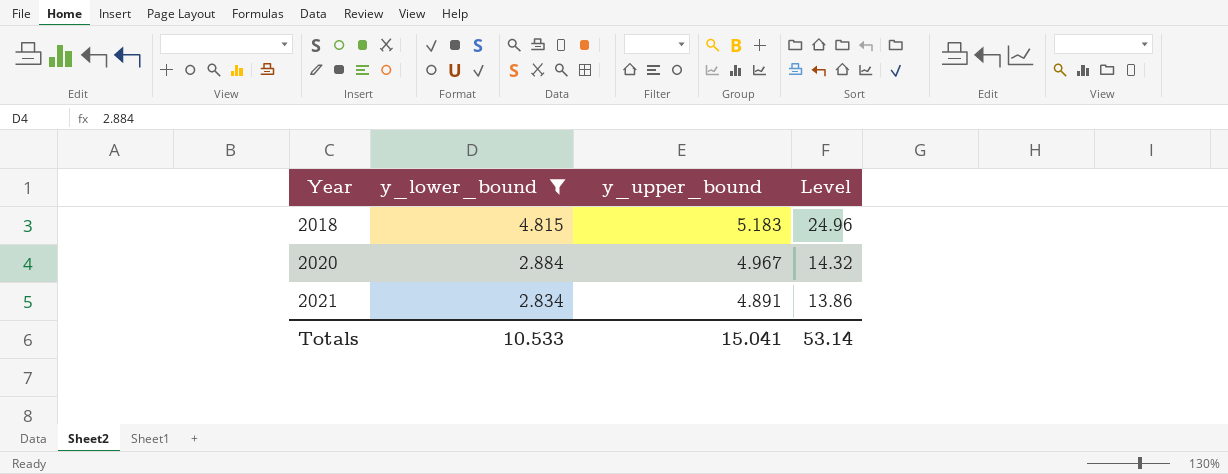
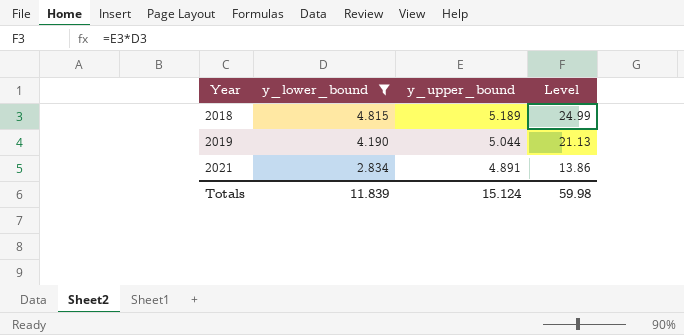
row 2020: 2.884 | 4.967 | 14.32 -> none
2018 | y_upper_bound: 5.183 -> 5.189
2018 | Level: 24.96 -> 24.99
row 2019: none -> 4.190 | 5.044 | 21.13
Totals | y_lower_bound: 10.533 -> 11.839
Totals | y_upper_bound: 15.041 -> 15.124
Totals | Level: 53.14 -> 59.98

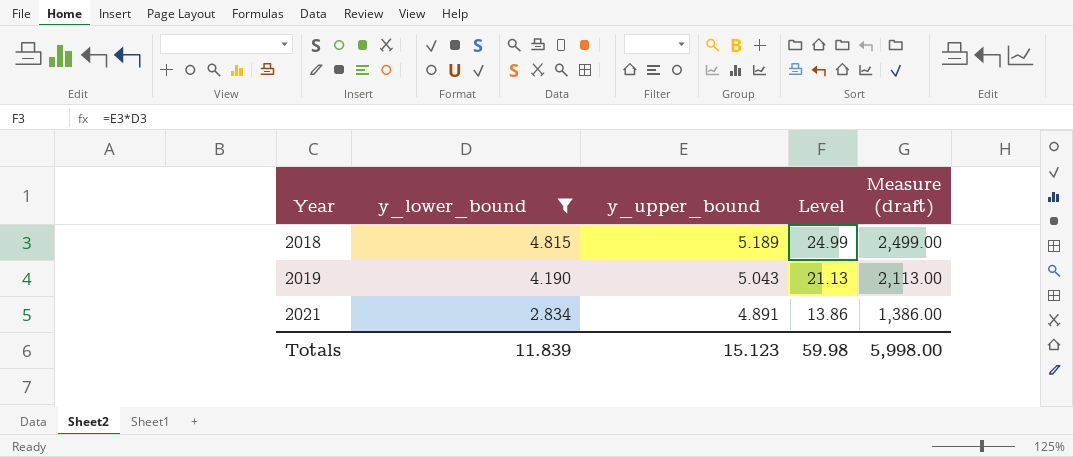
column Measure (draft) | formula: none -> [Level] * 100
2019 | y_upper_bound: 5.044 -> 5.043
Totals | y_upper_bound: 15.124 -> 15.123

